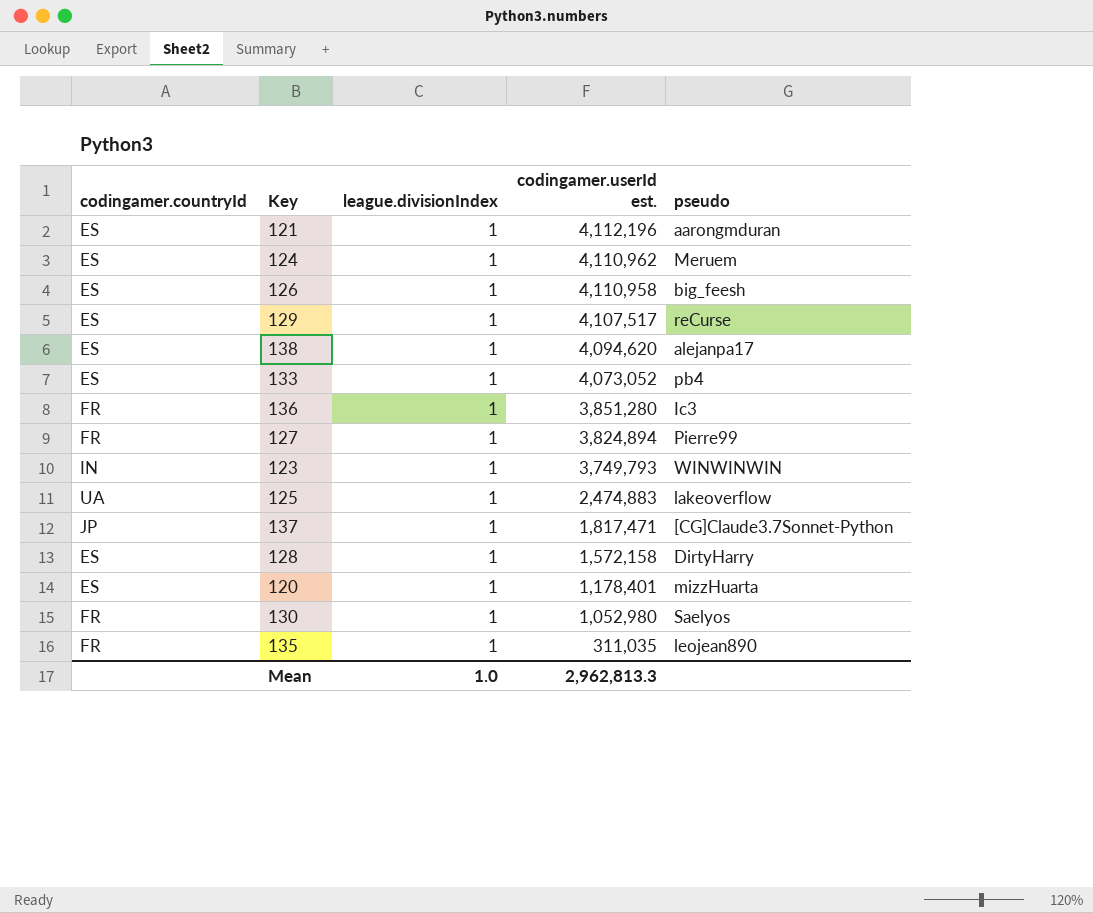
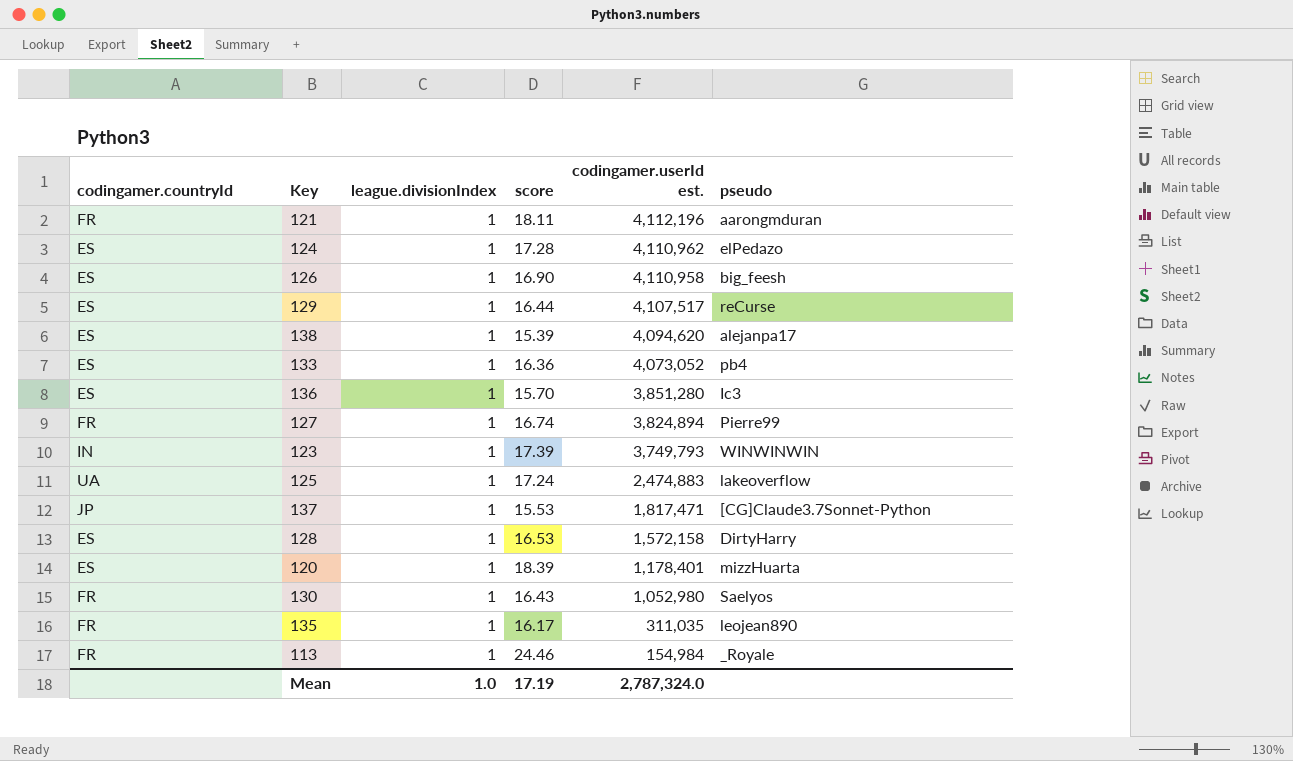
column score | position: none -> 4
121 | codingamer.countryId: ES -> FR
124 | pseudo: Meruem -> elPedazo
136 | codingamer.countryId: FR -> ES
row 113: none -> FR | 1 | 24.46 | 154,984 | _Royale
Mean | codingamer.userId est.: 2,962,813.3 -> 2,787,324.0

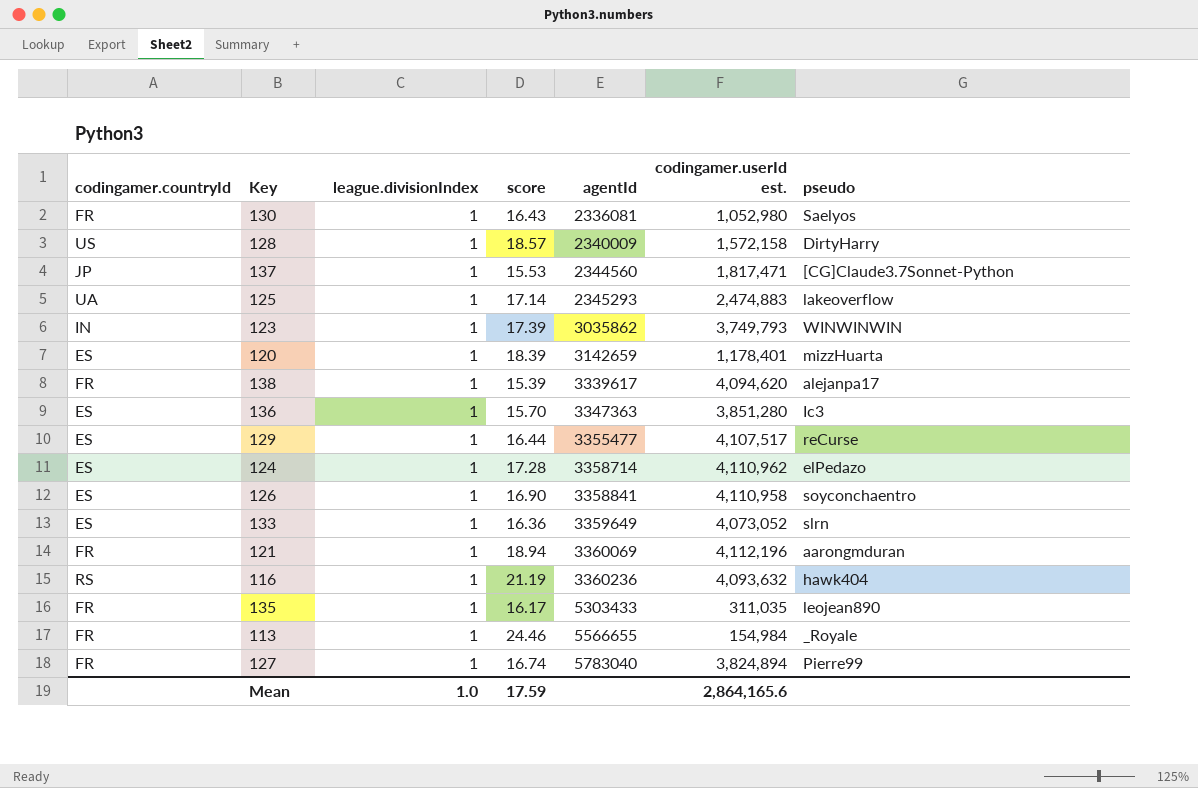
row order: codingamer.userId est. descending -> agentId ascending
column agentId | position: none -> 5
128 | codingamer.countryId: ES -> US
128 | score: 16.53 -> 18.57
125 | score: 17.24 -> 17.14
138 | codingamer.countryId: ES -> FR
126 | pseudo: big_feesh -> soyconchaentro
133 | pseudo: pb4 -> slrn
121 | score: 18.11 -> 18.94
row 116: none -> RS | 1 | 21.19 | 3360236 | 4,093,632 | hawk404
Mean | score: 17.19 -> 17.59
Mean | codingamer.userId est.: 2,787,324.0 -> 2,864,165.6

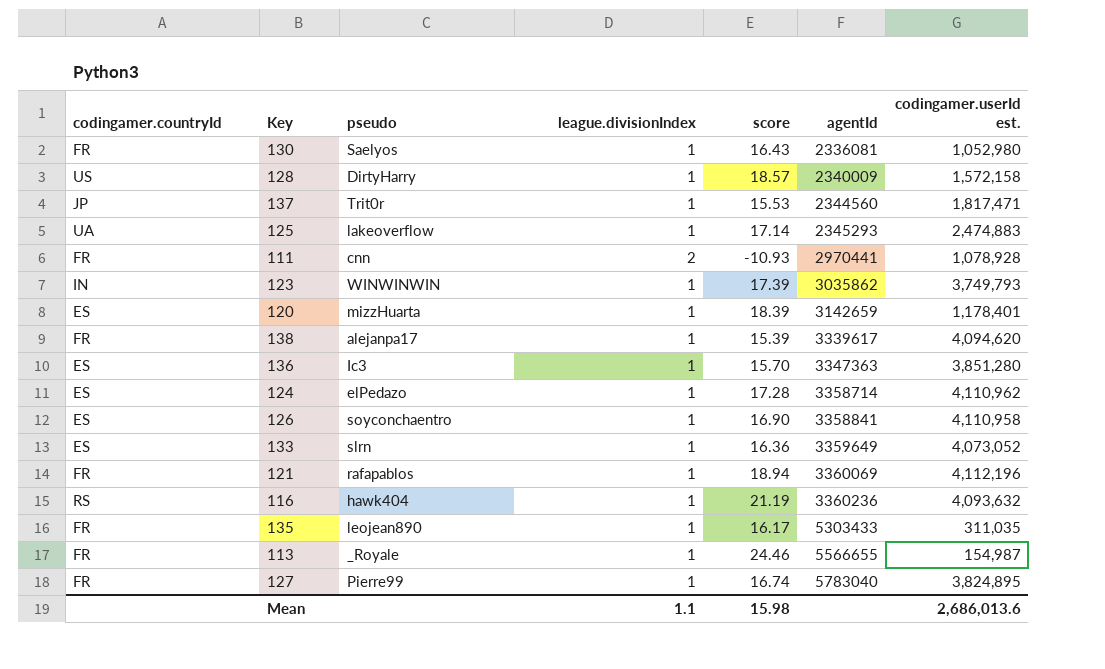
column pseudo | position: 7 -> 3
row 129: ES | 1 | 16.44 | 3355477 | 4,107,517 | reCurse -> none
137 | pseudo: [CG]Claude3.7Sonnet-Python -> Trit0r
row 111: none -> FR | cnn | 2 | -10.93 | 2970441 | 1,078,928
121 | pseudo: aarongmduran -> rafapablos
113 | codingamer.userId est.: 154,984 -> 154,987
127 | codingamer.userId est.: 3,824,894 -> 3,824,895
Mean | league.divisionIndex: 1.0 -> 1.1
Mean | score: 17.59 -> 15.98
Mean | codingamer.userId est.: 2,864,165.6 -> 2,686,013.6

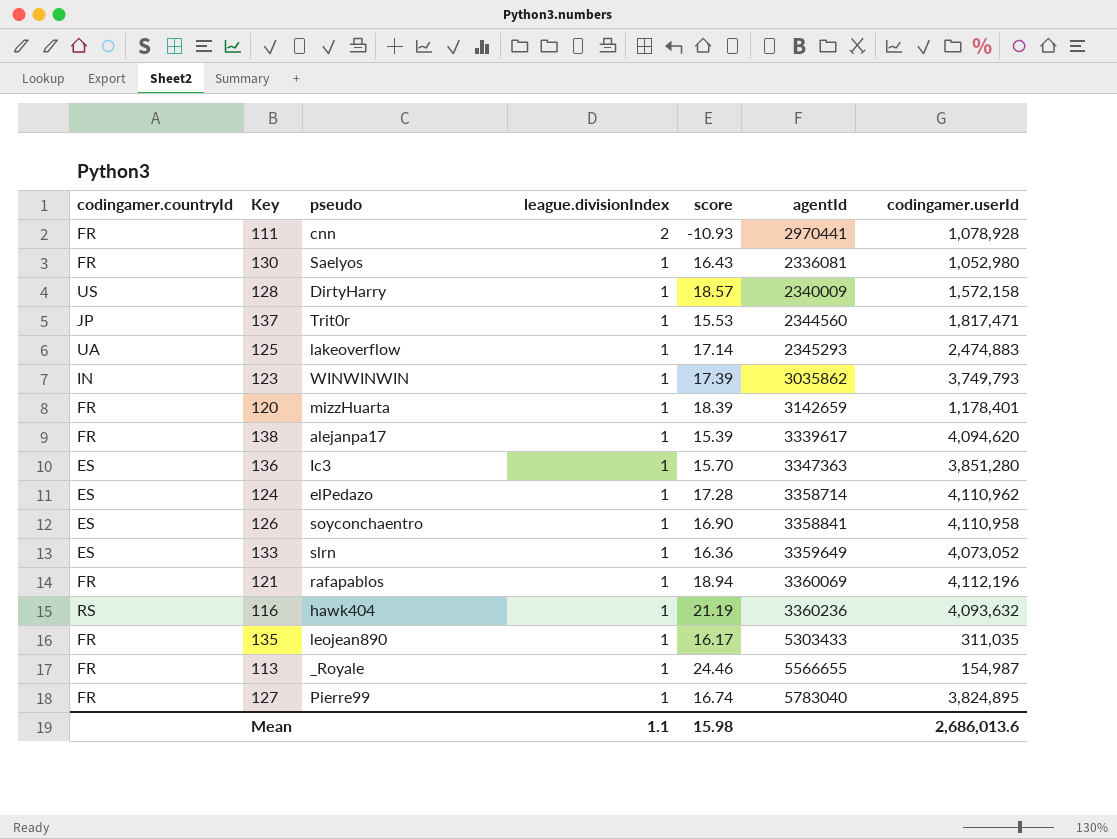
row order: agentId ascending -> league.divisionIndex descending
column name: codingamer.userId est. -> codingamer.userId
120 | codingamer.countryId: ES -> FR

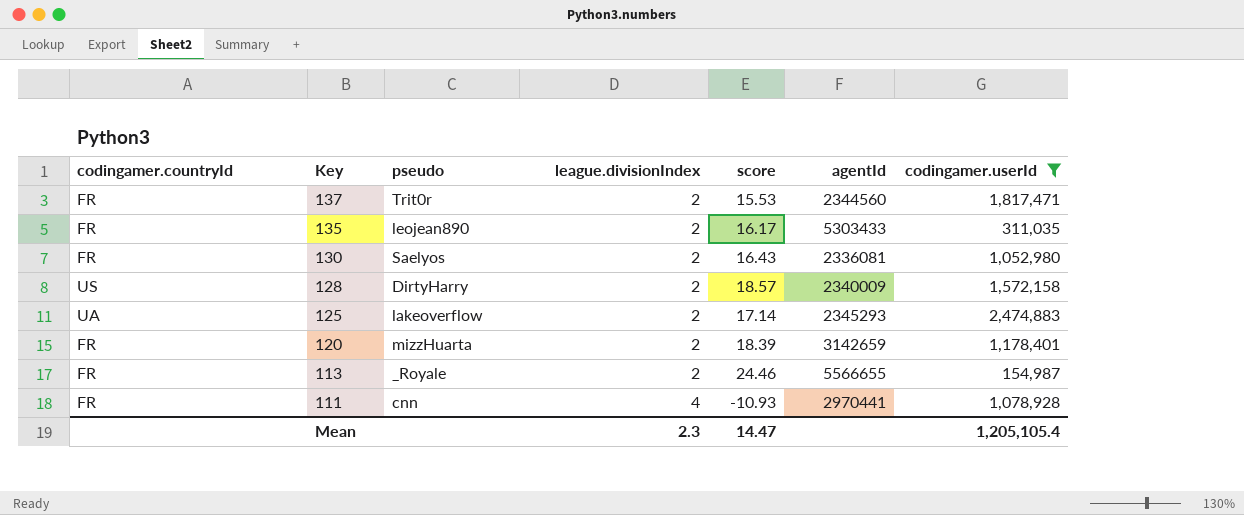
filter: none -> codingamer.userId <= 2,474,883
row order: league.divisionIndex descending -> Key descending
137 | codingamer.countryId: JP -> FR
137 | league.divisionIndex: 1 -> 2
135 | league.divisionIndex: 1 -> 2
130 | league.divisionIndex: 1 -> 2
128 | league.divisionIndex: 1 -> 2
125 | league.divisionIndex: 1 -> 2
120 | league.divisionIndex: 1 -> 2
113 | league.divisionIndex: 1 -> 2
111 | league.divisionIndex: 2 -> 4
Mean | league.divisionIndex: 1.1 -> 2.3
Mean | score: 15.98 -> 14.47
Mean | codingamer.userId: 2,686,013.6 -> 1,205,105.4

